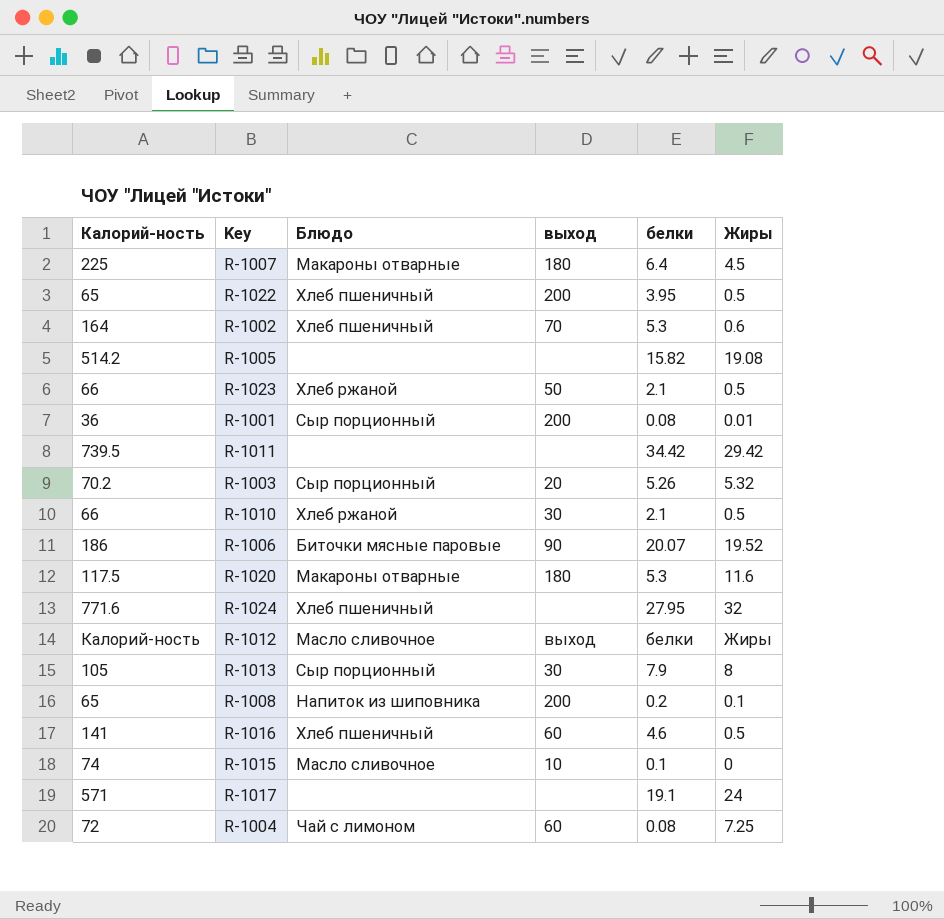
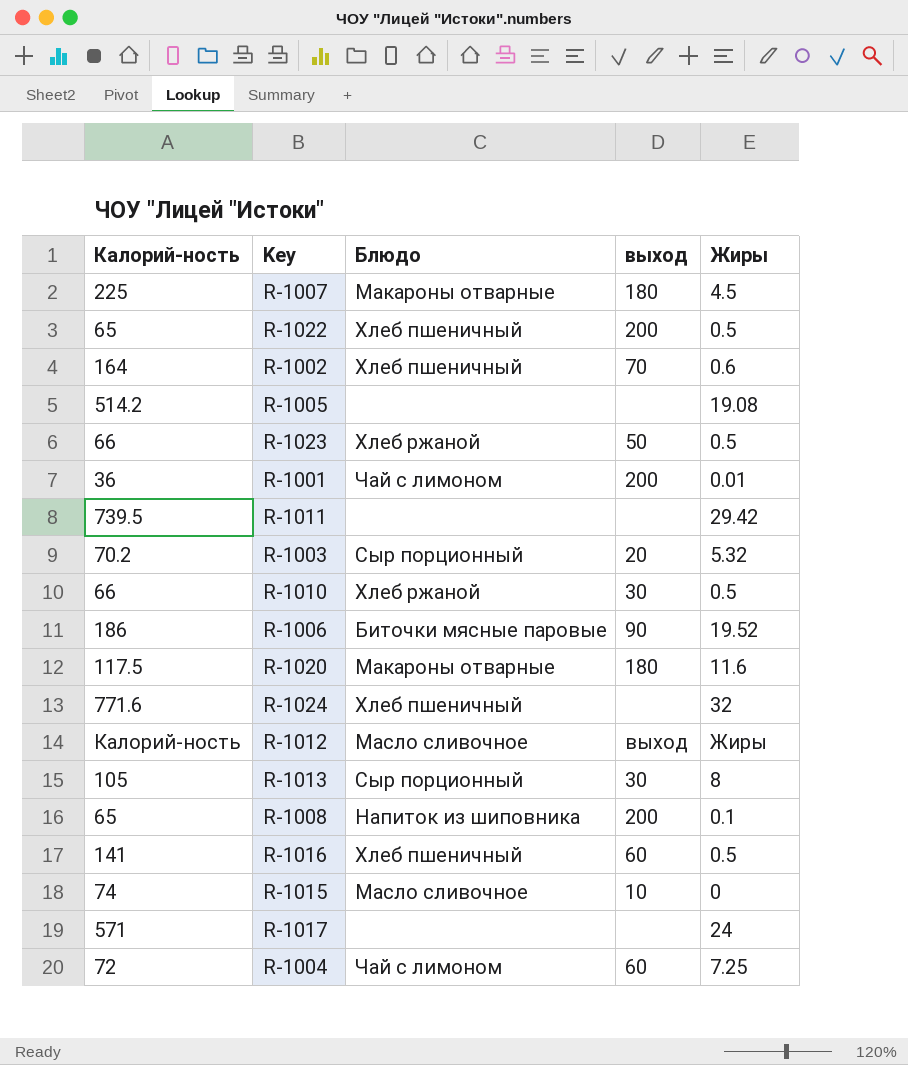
column белки | position: 5 -> none
R-1001 | Блюдо: Сыр порционный -> Чай с лимоном

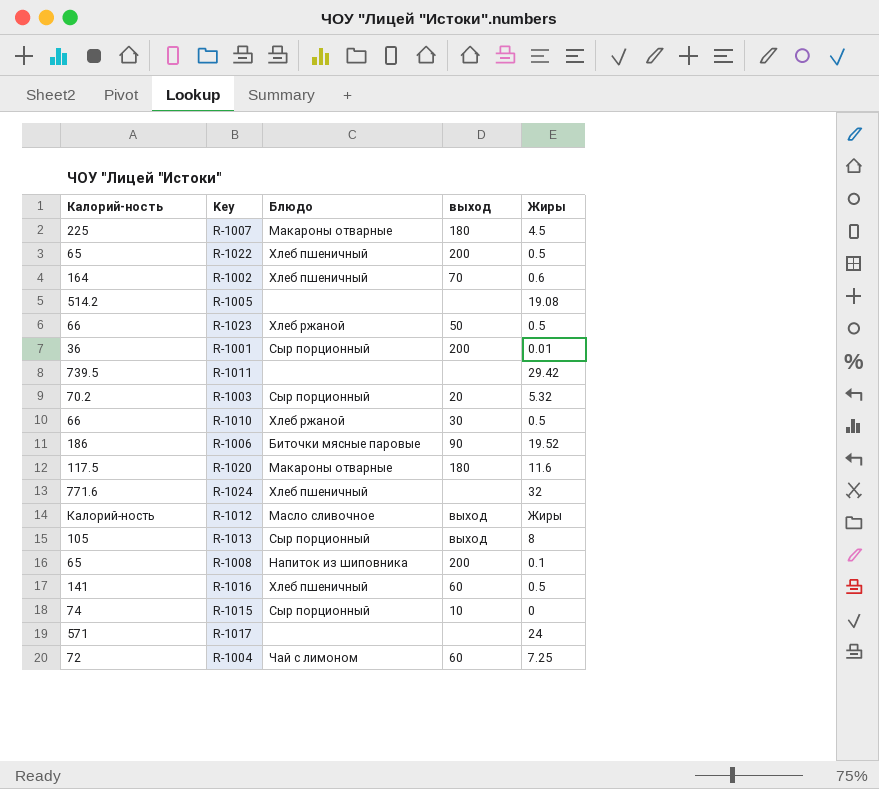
R-1001 | Блюдо: Чай с лимоном -> Сыр порционный
R-1013 | выход: 30 -> выход
R-1015 | Блюдо: Масло сливочное -> Сыр порционный

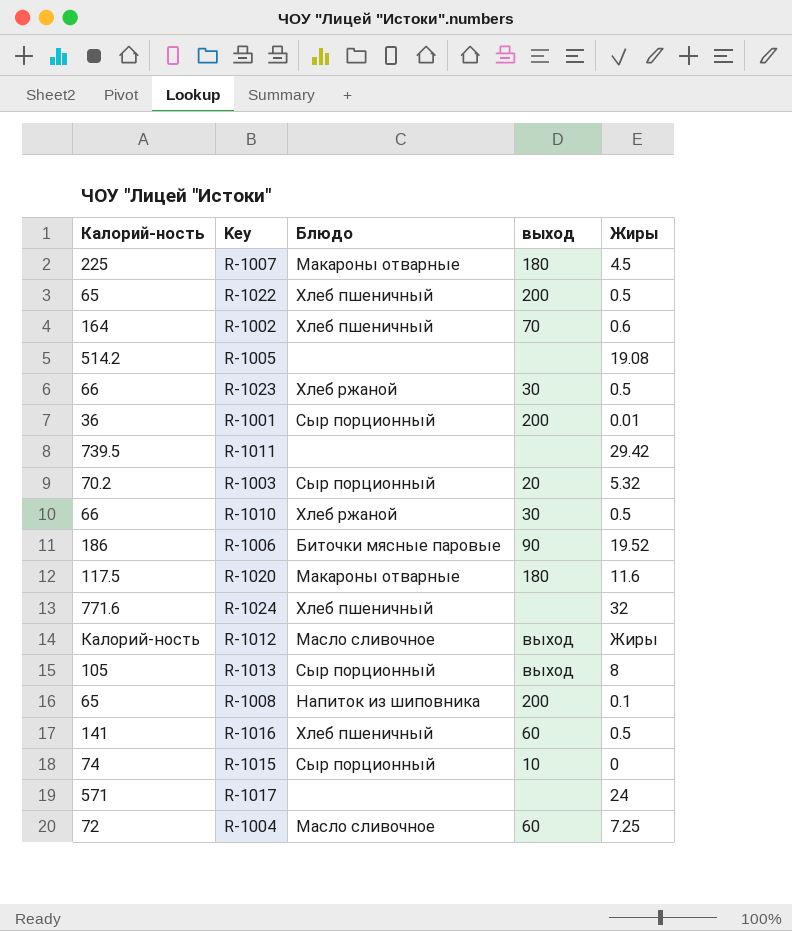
R-1023 | выход: 50 -> 30
R-1004 | Блюдо: Чай с лимоном -> Масло сливочное

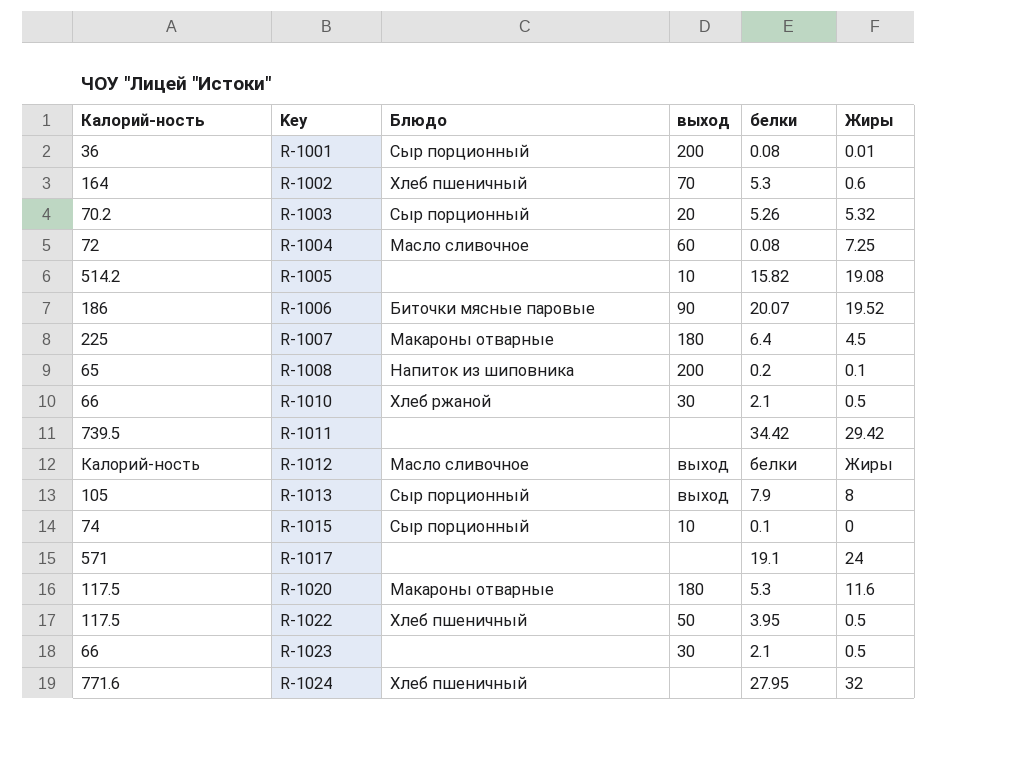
row order: none -> Key ascending
column белки | position: none -> 5
row R-1016: 141 | Хлеб пшеничный | 60 | 0.5 -> none
R-1005 | выход: none -> 10
R-1022 | Калорий-ность: 65 -> 117.5
R-1022 | выход: 200 -> 50
R-1023 | Блюдо: Хлеб ржаной -> none

